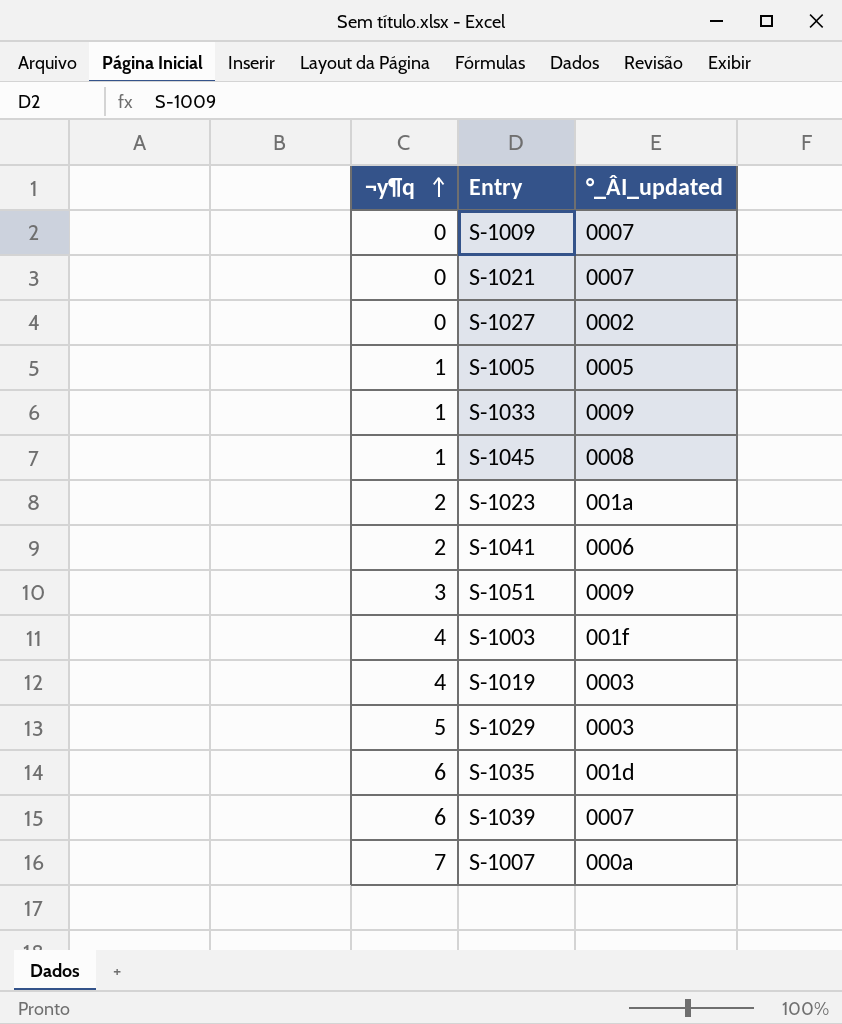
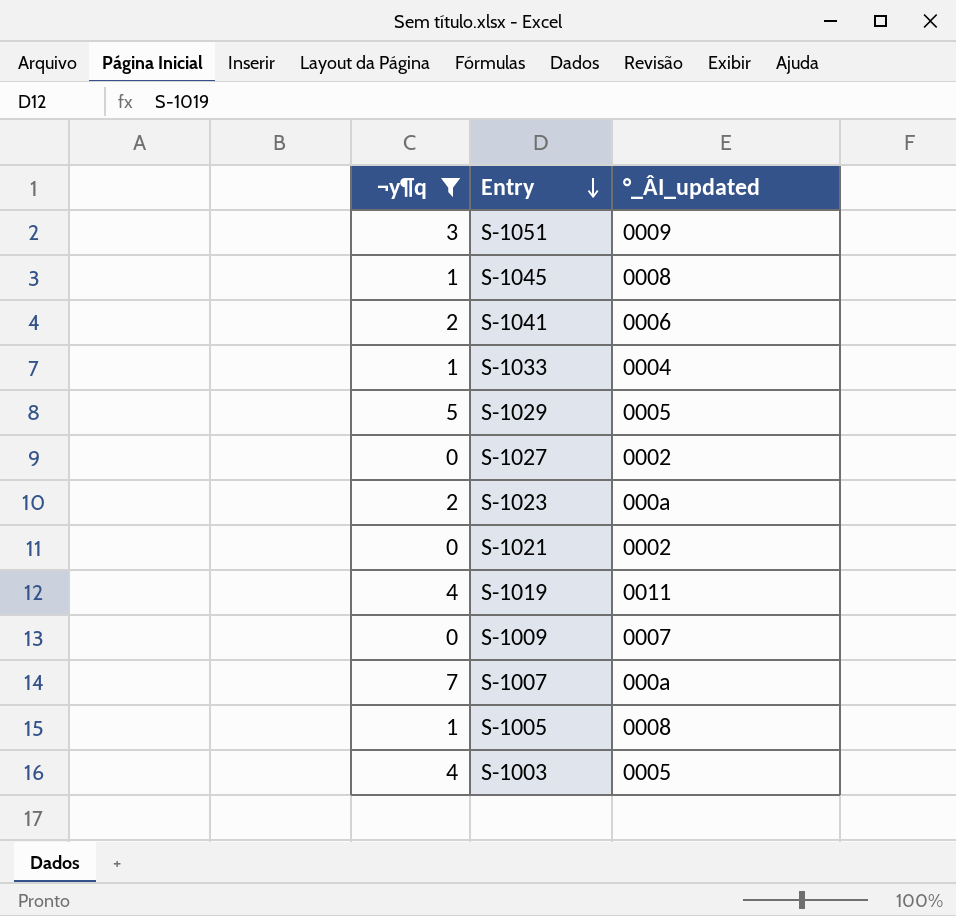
filter: none -> ¬y¶q != 6
row order: ¬y¶q ascending -> Entry descending
S-1033 | °_ÂI_updated: 0009 -> 0004
S-1029 | °_ÂI_updated: 0003 -> 0005
S-1023 | °_ÂI_updated: 001a -> 000a
S-1021 | °_ÂI_updated: 0007 -> 0002
S-1019 | °_ÂI_updated: 0003 -> 0011
S-1005 | °_ÂI_updated: 0005 -> 0008
S-1003 | °_ÂI_updated: 001f -> 0005

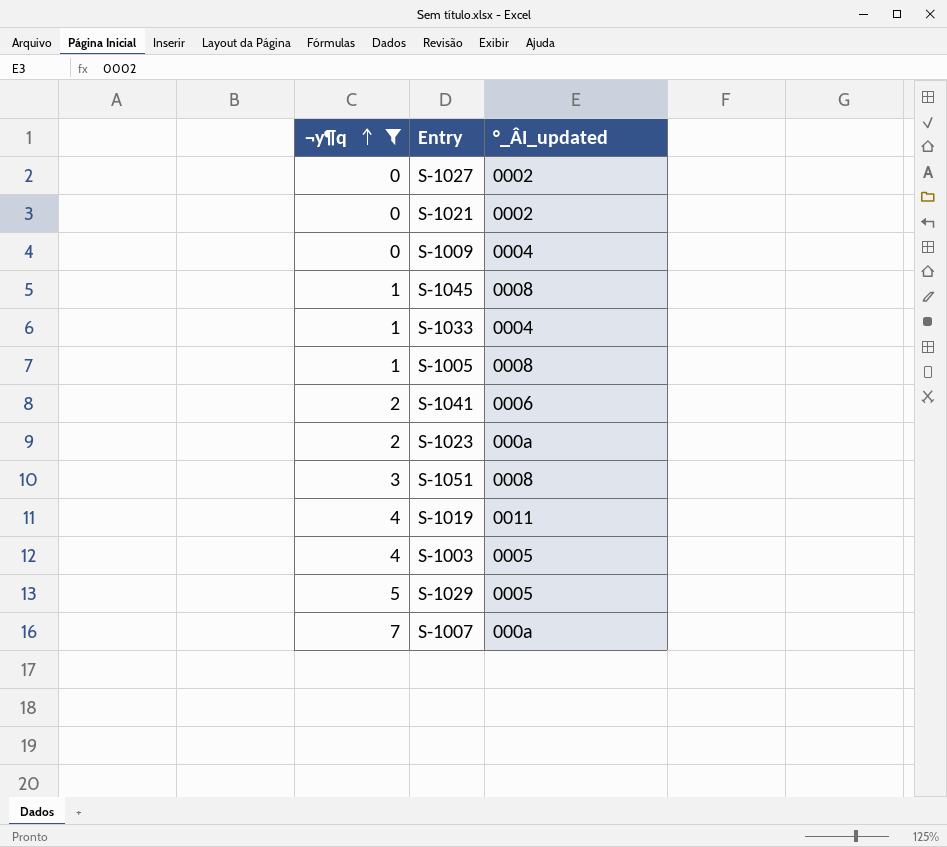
row order: Entry descending -> ¬y¶q ascending
S-1009 | °_ÂI_updated: 0007 -> 0004
S-1051 | °_ÂI_updated: 0009 -> 0008

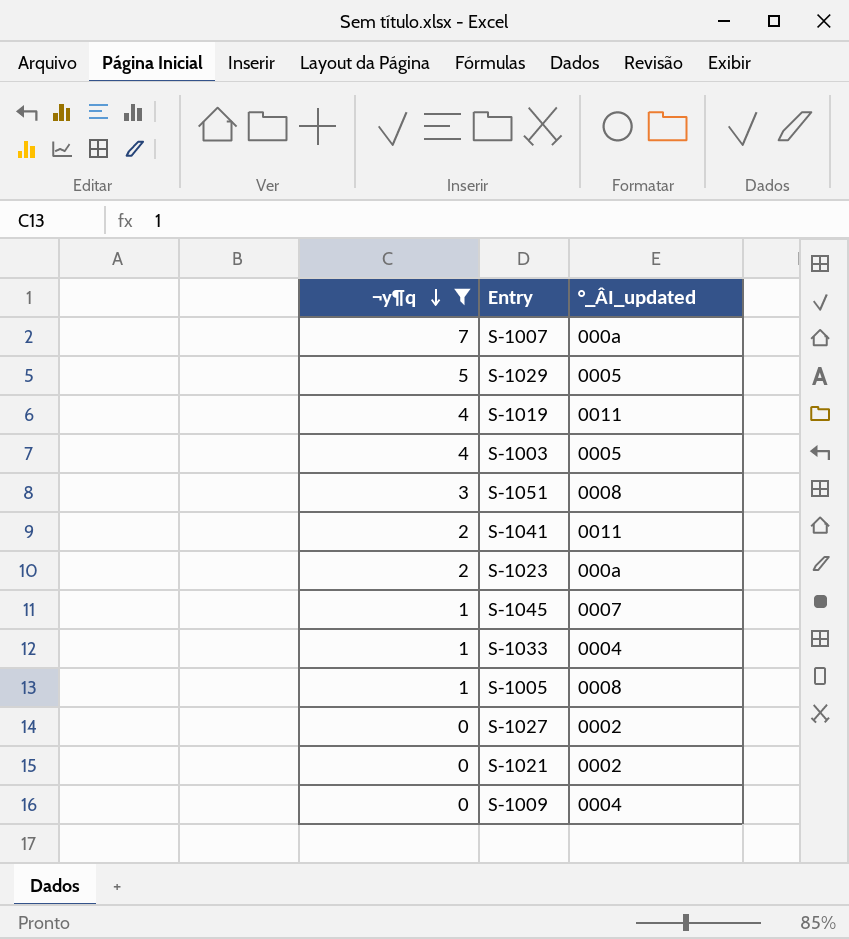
row order: ¬y¶q ascending -> ¬y¶q descending
S-1041 | °_ÂI_updated: 0006 -> 0011
S-1045 | °_ÂI_updated: 0008 -> 0007

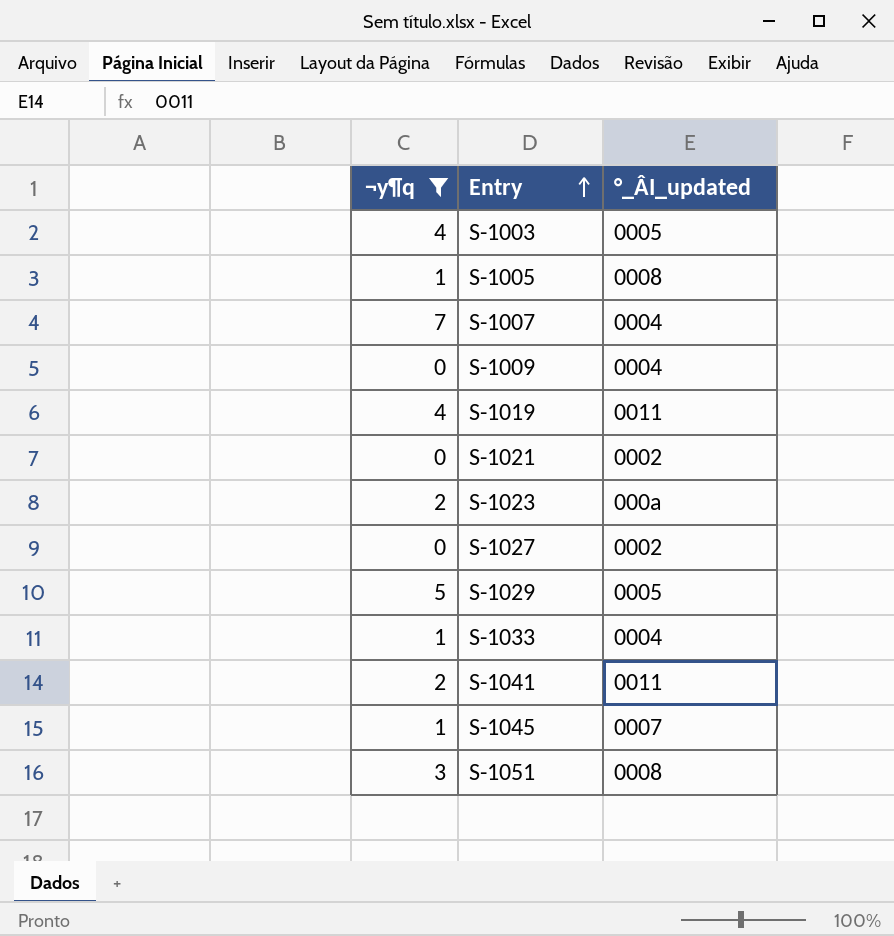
row order: ¬y¶q descending -> Entry ascending
S-1007 | °_ÂI_updated: 000a -> 0004

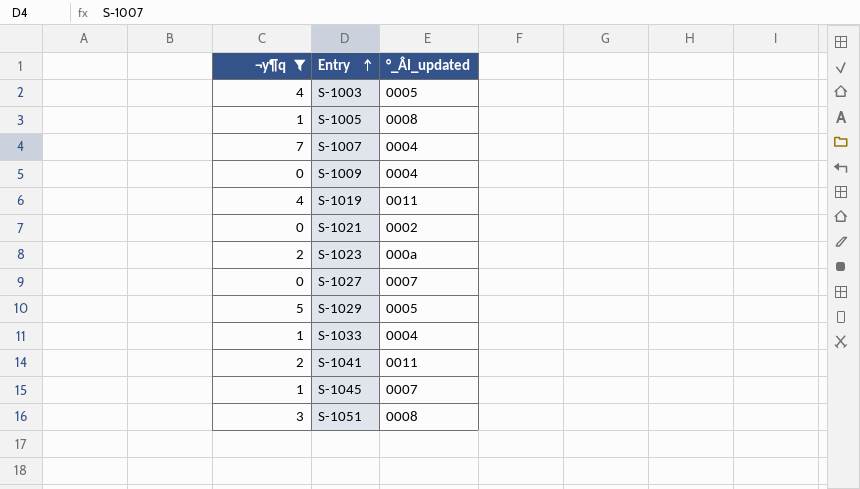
S-1027 | °_ÂI_updated: 0002 -> 0007

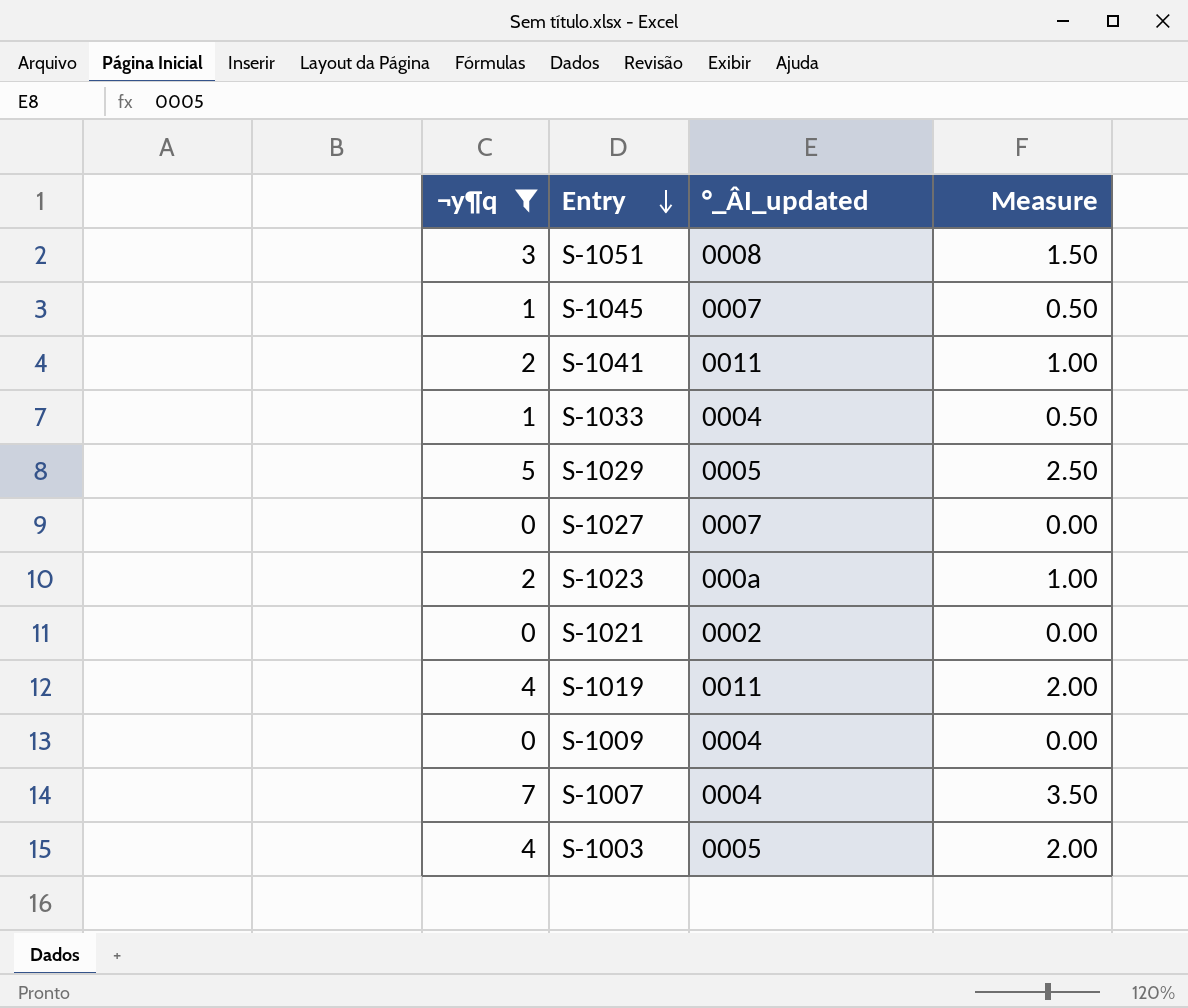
row order: Entry ascending -> Entry descending
column Measure | formula: none -> [¬y¶q] * 0.5
row S-1005: 1 | 0008 -> none

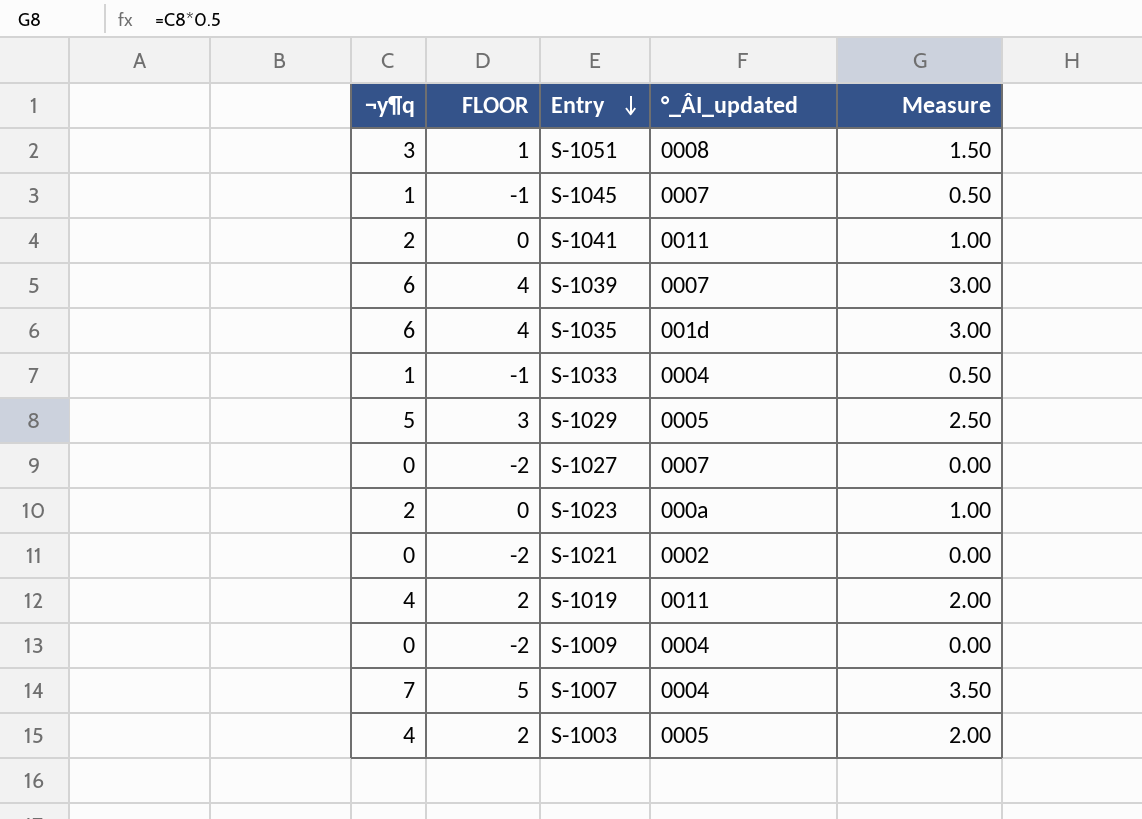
filter: ¬y¶q != 6 -> none
column FLOOR | formula: none -> [¬y¶q] - 2

